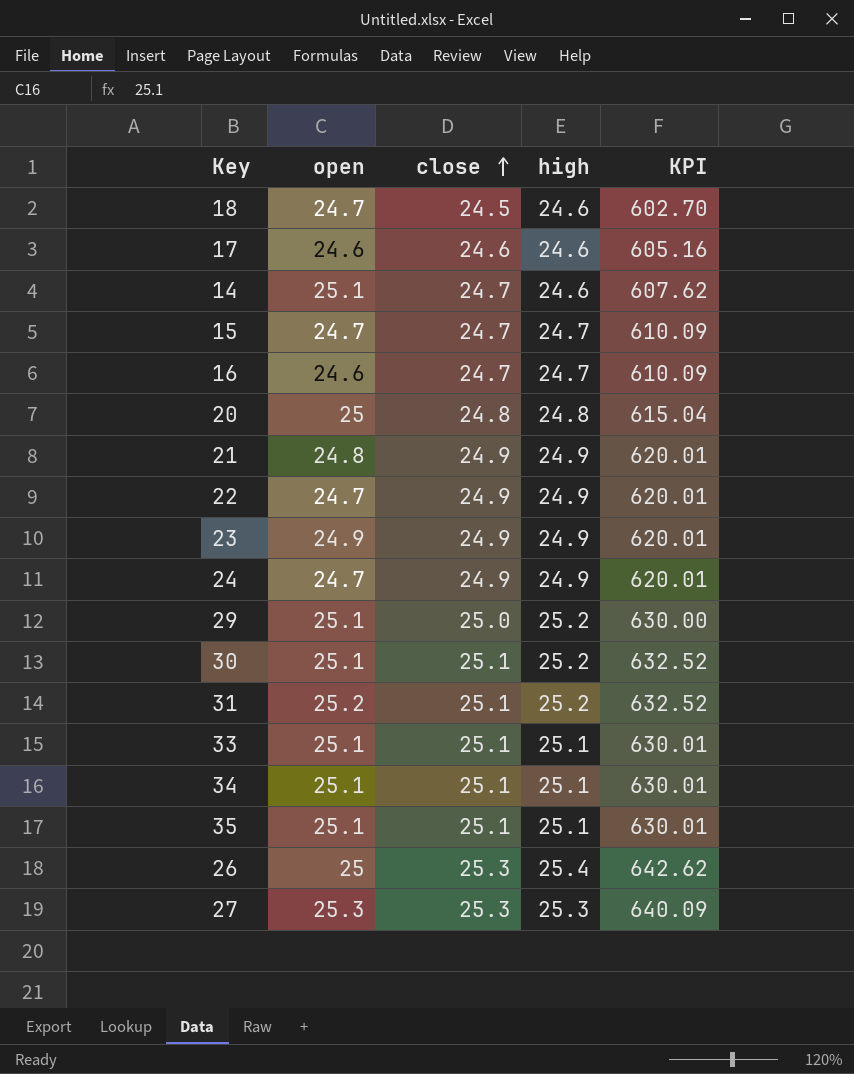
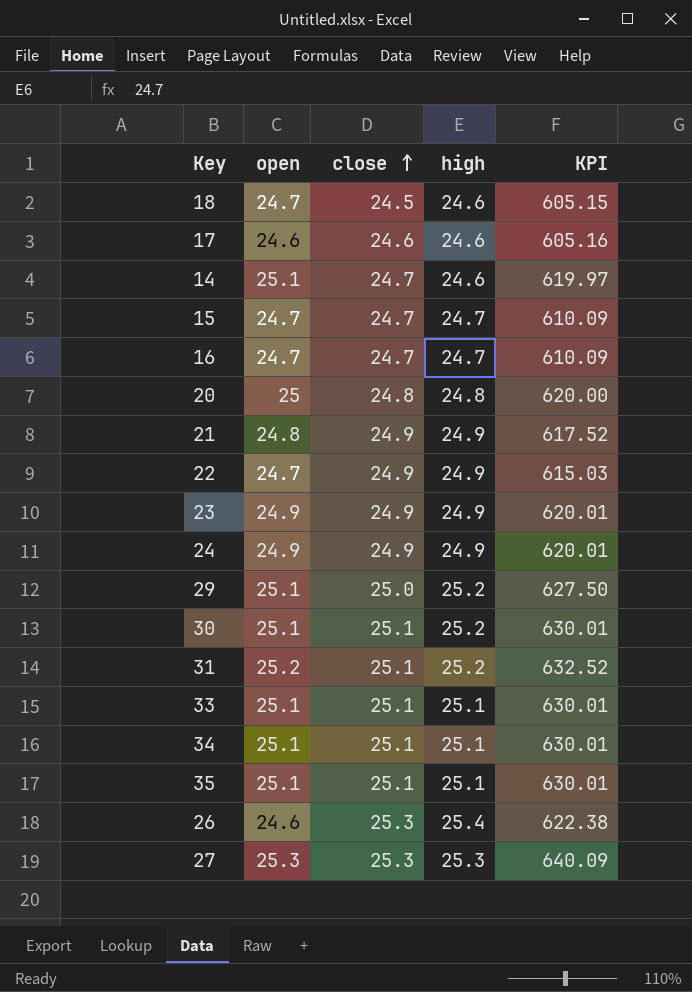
column KPI | formula: [close] * [high] -> [open] * [close]
16 | open: 24.6 -> 24.7
24 | open: 24.7 -> 24.9
26 | open: 25 -> 24.6

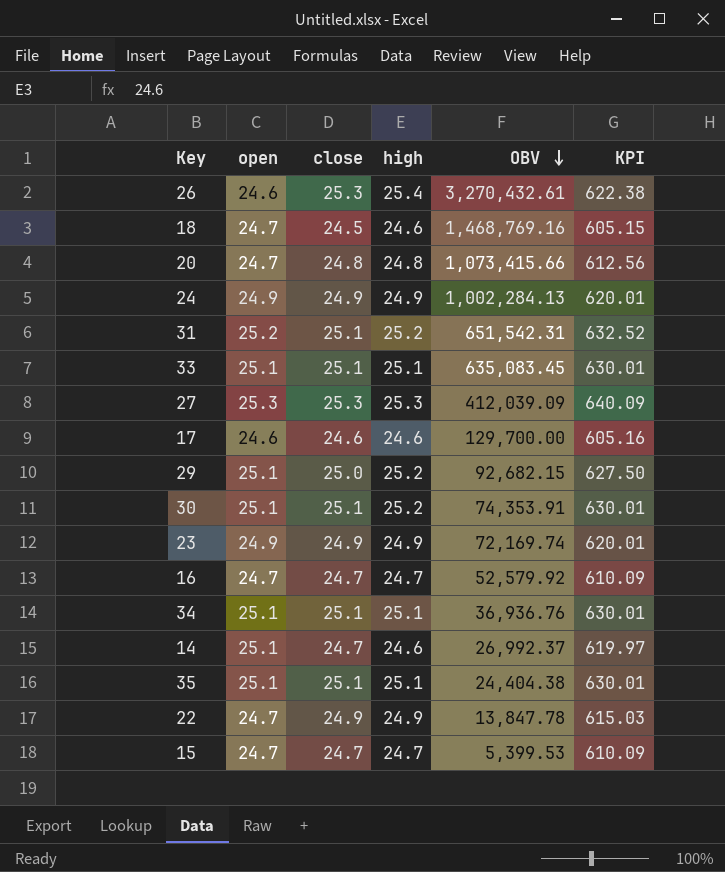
row order: close ascending -> OBV descending
column OBV | position: none -> 5
row 21: 24.8 | 24.9 | 24.9 | 617.52 -> none
20 | open: 25 -> 24.7
20 | KPI: 620.00 -> 612.56

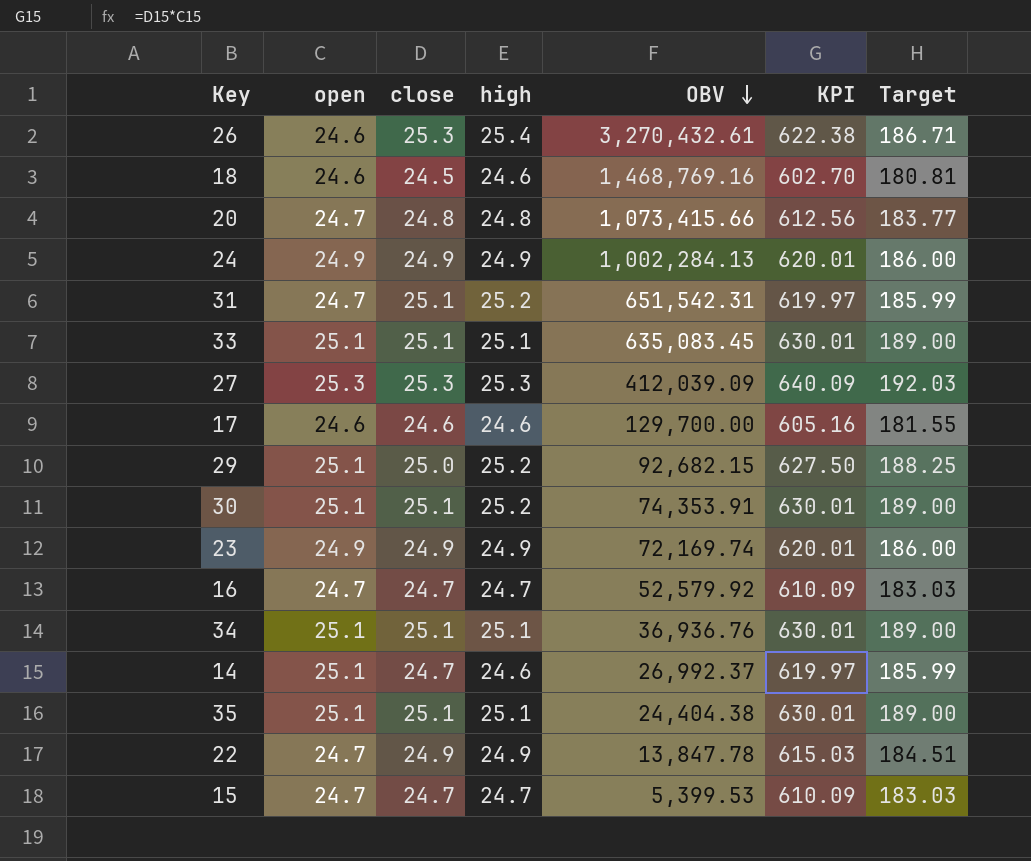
column Target | formula: none -> [KPI] * 0.3
18 | open: 24.7 -> 24.6
18 | KPI: 605.15 -> 602.70
31 | open: 25.2 -> 24.7
31 | KPI: 632.52 -> 619.97

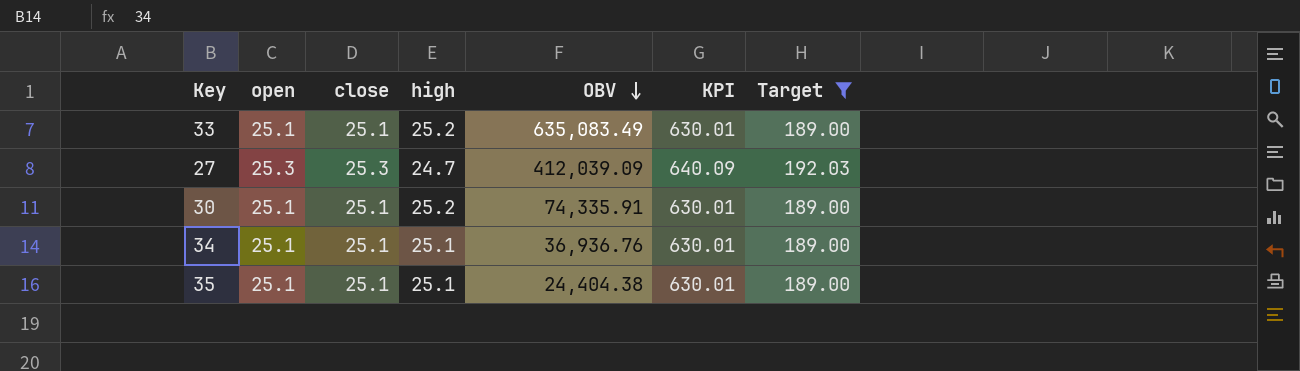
filter: none -> Target >= 189.00
33 | high: 25.1 -> 25.2
33 | OBV: 635,083.45 -> 635,083.49
27 | high: 25.3 -> 24.7
30 | OBV: 74,353.91 -> 74,335.91

